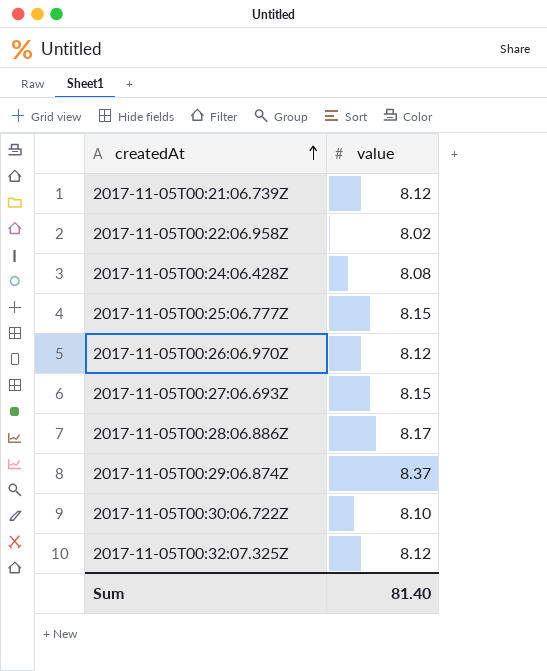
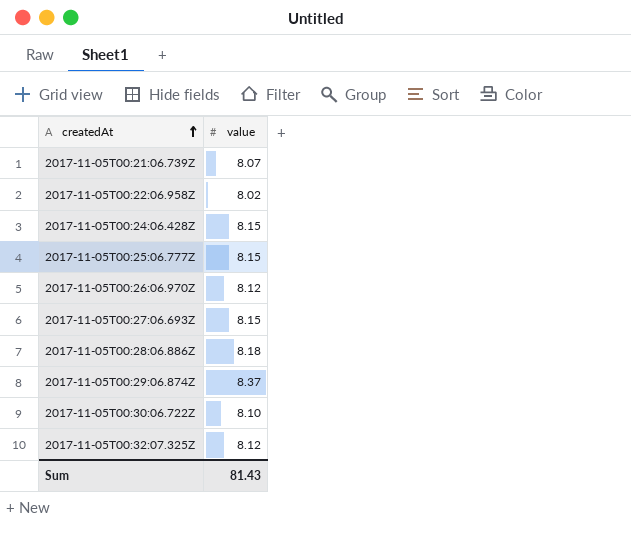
2017-11-05T00:21:06.739Z | value: 8.12 -> 8.07
2017-11-05T00:24:06.428Z | value: 8.08 -> 8.15
2017-11-05T00:28:06.886Z | value: 8.17 -> 8.18
Sum | value: 81.40 -> 81.43

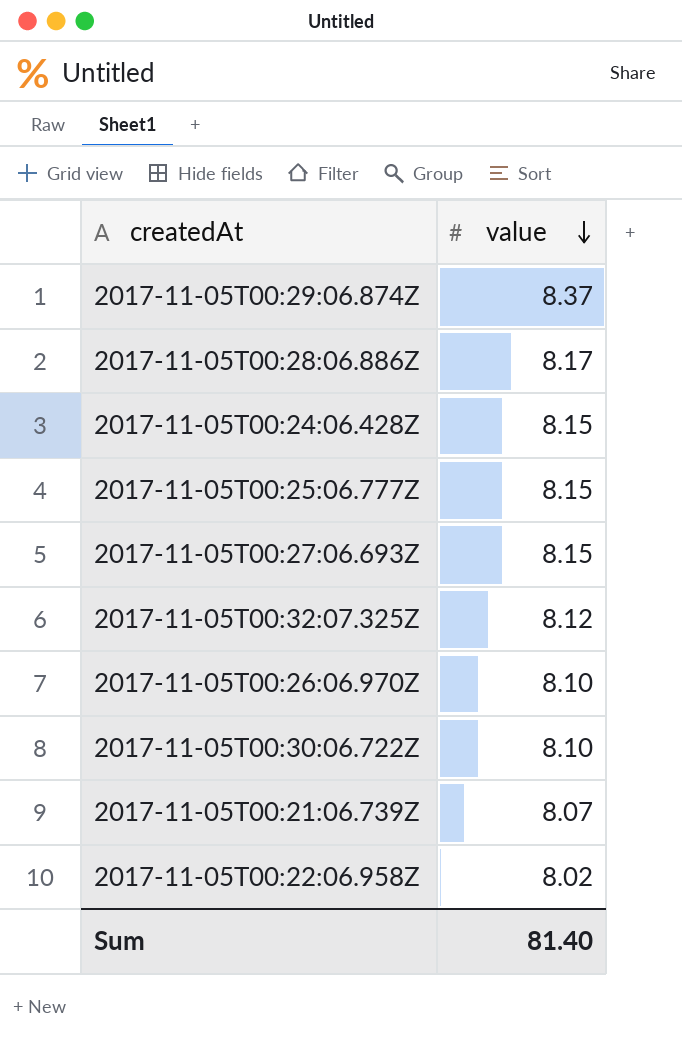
row order: createdAt ascending -> value descending
2017-11-05T00:28:06.886Z | value: 8.18 -> 8.17
2017-11-05T00:26:06.970Z | value: 8.12 -> 8.10
Sum | value: 81.43 -> 81.40

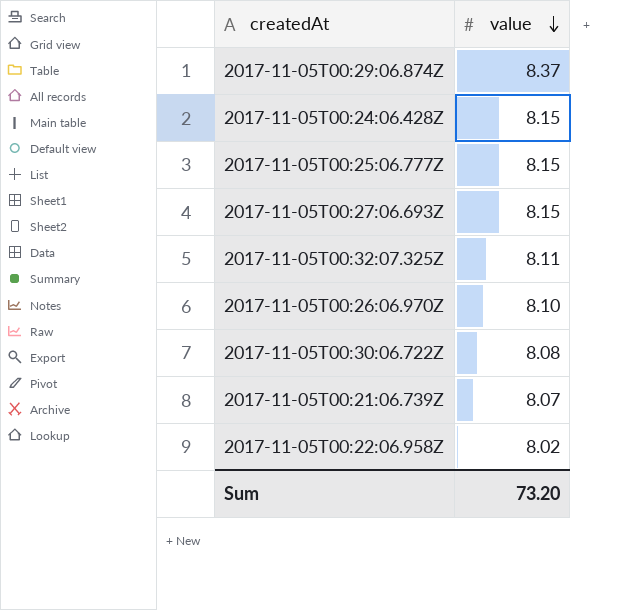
row 2017-11-05T00:28:06.886Z: 8.17 -> none
2017-11-05T00:32:07.325Z | value: 8.12 -> 8.11
2017-11-05T00:30:06.722Z | value: 8.10 -> 8.08
Sum | value: 81.40 -> 73.20

